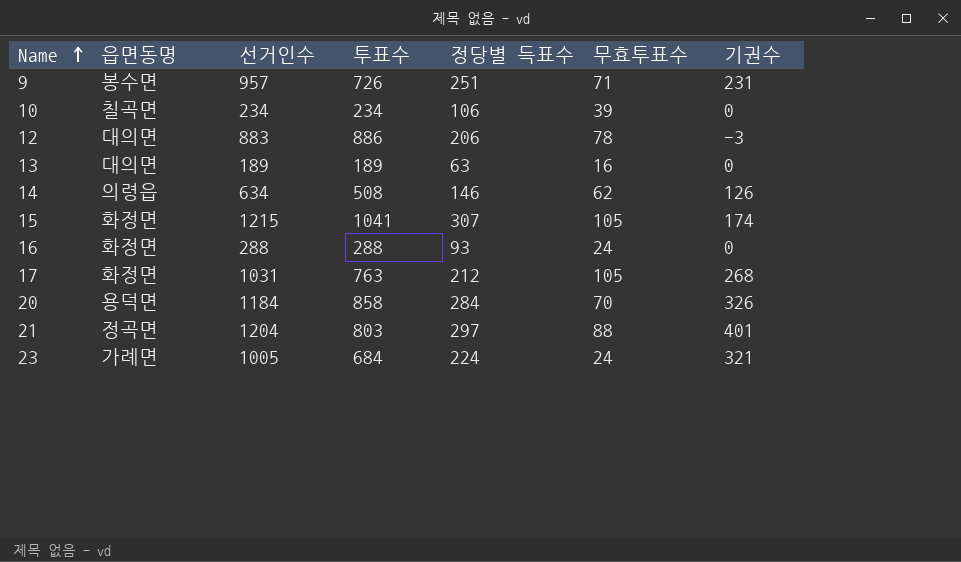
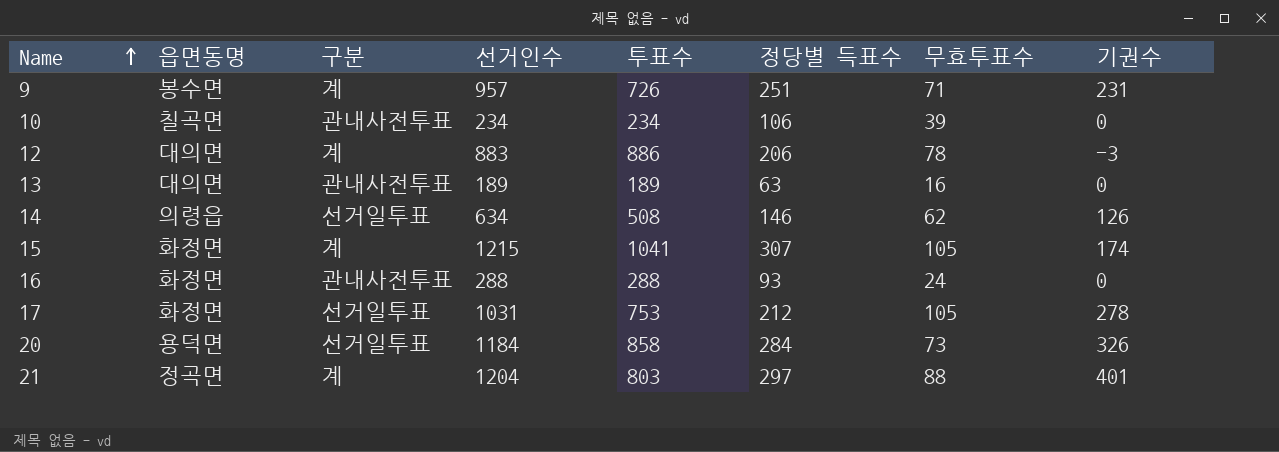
column 구분 | position: none -> 3
row 23: 가례면 | 1005 | 684 | 224 | 24 | 321 -> none
17 | 투표수: 763 -> 753
17 | 기권수: 268 -> 278
20 | 무효투표수: 70 -> 73

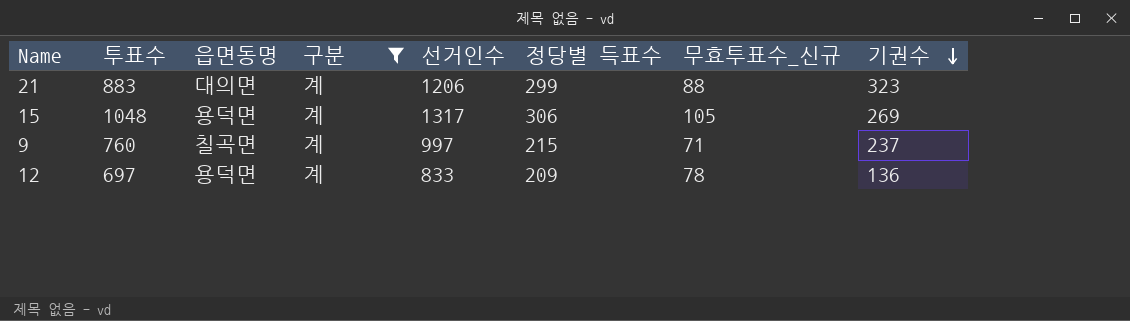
filter: none -> 구분 = 계
row order: Name ascending -> 기권수 descending
column 투표수 | position: 5 -> 2
column name: 무효투표수 -> 무효투표수_신규
21 | 투표수: 803 -> 883
21 | 읍면동명: 정곡면 -> 대의면
21 | 선거인수: 1204 -> 1206
21 | 정당별 득표수: 297 -> 299
21 | 기권수: 401 -> 323
15 | 투표수: 1041 -> 1048
15 | 읍면동명: 화정면 -> 용덕면
15 | 선거인수: 1215 -> 1317
15 | 정당별 득표수: 307 -> 306
15 | 기권수: 174 -> 269
9 | 투표수: 726 -> 760
9 | 읍면동명: 봉수면 -> 칠곡면
9 | 선거인수: 957 -> 997
9 | 정당별 득표수: 251 -> 215
9 | 기권수: 231 -> 237
12 | 투표수: 886 -> 697
12 | 읍면동명: 대의면 -> 용덕면
12 | 선거인수: 883 -> 833
12 | 정당별 득표수: 206 -> 209
12 | 기권수: -3 -> 136

